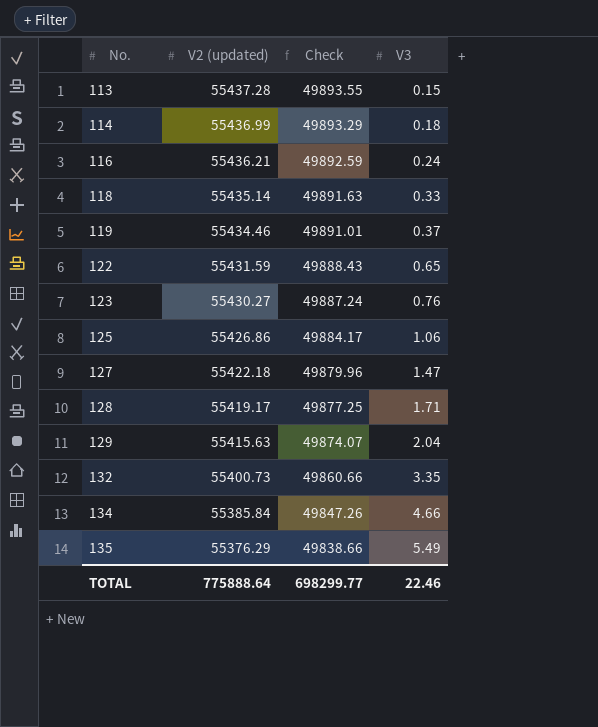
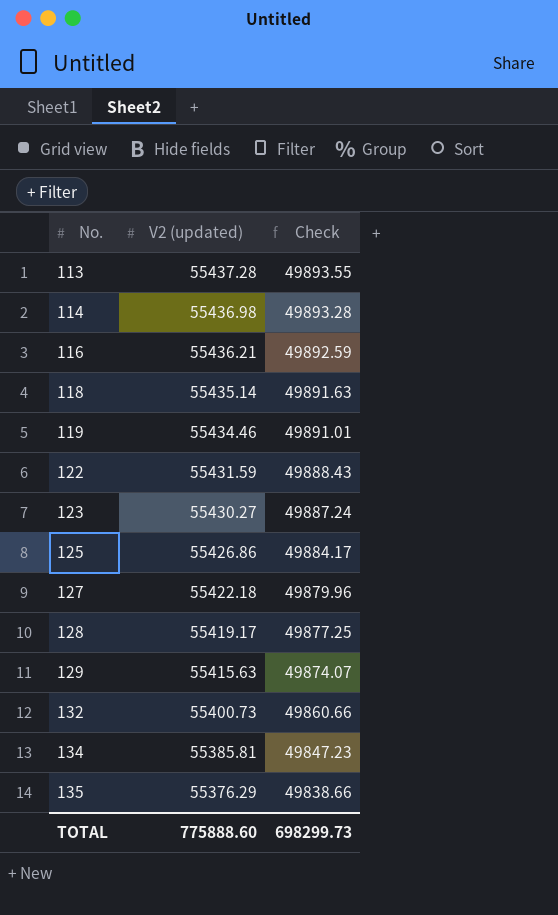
column V3 | position: 4 -> none
114 | V2 (updated): 55436.99 -> 55436.98
114 | Check: 49893.29 -> 49893.28
134 | V2 (updated): 55385.84 -> 55385.81
134 | Check: 49847.26 -> 49847.23
TOTAL | V2 (updated): 775888.64 -> 775888.60
TOTAL | Check: 698299.77 -> 698299.73

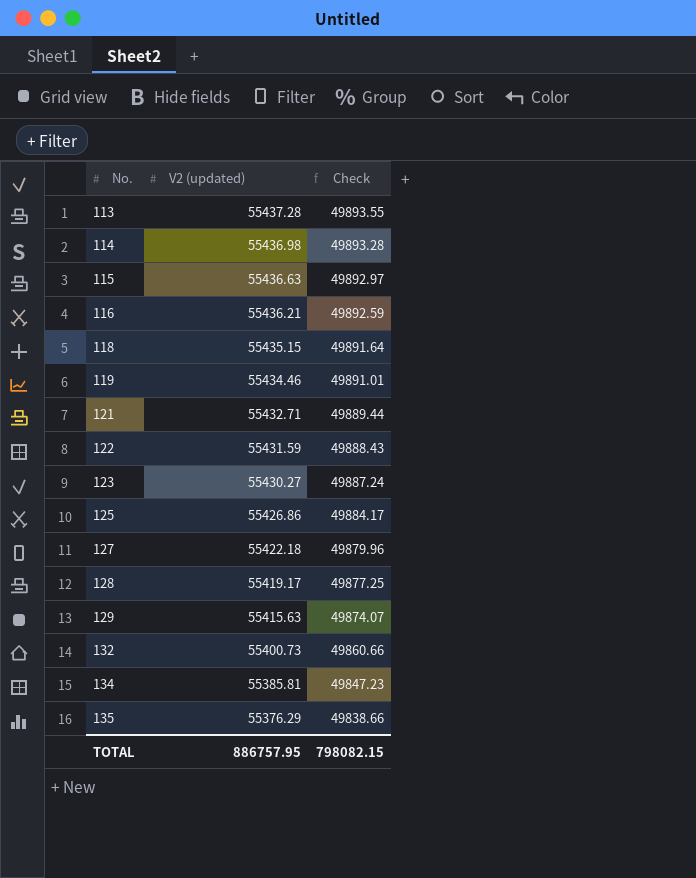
row 115: none -> 55436.63 | 49892.97
118 | V2 (updated): 55435.14 -> 55435.15
118 | Check: 49891.63 -> 49891.64
row 121: none -> 55432.71 | 49889.44
TOTAL | V2 (updated): 775888.60 -> 886757.95
TOTAL | Check: 698299.73 -> 798082.15

